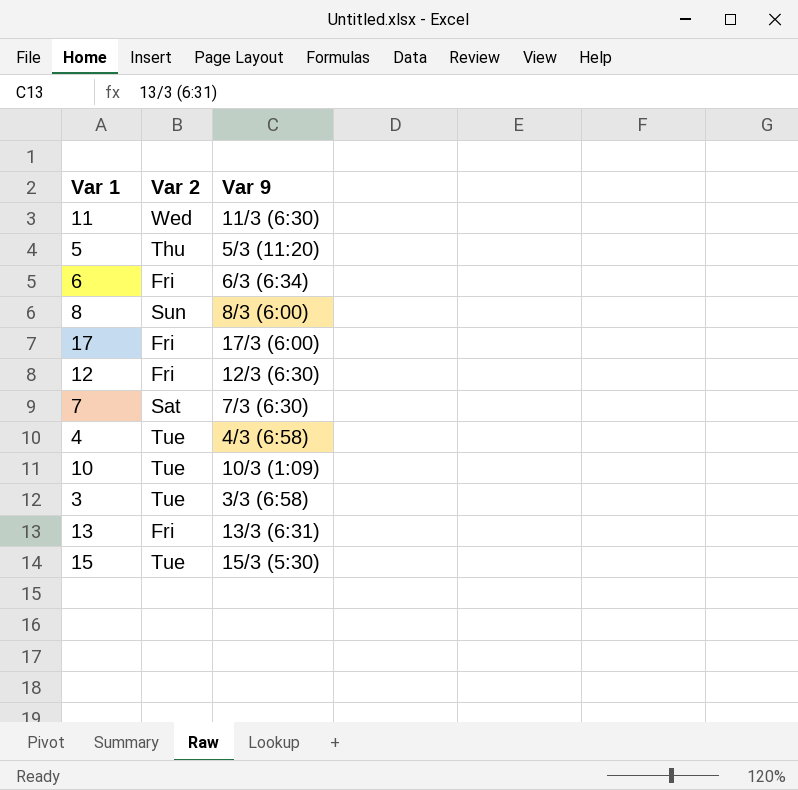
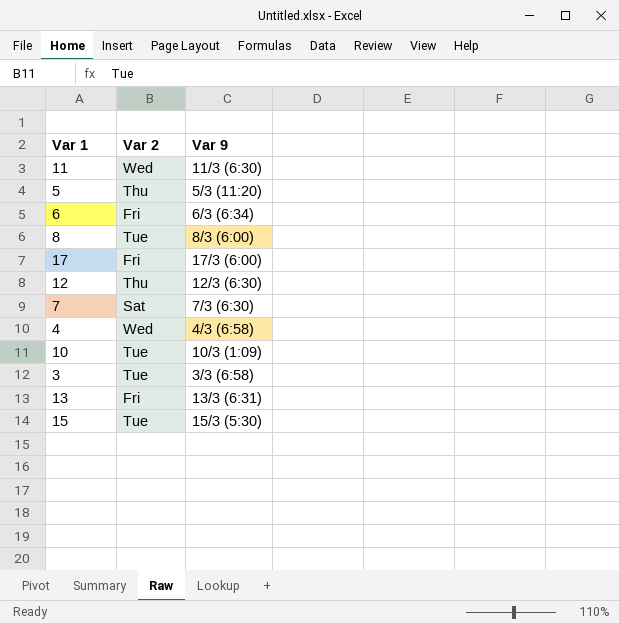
8 | Var 2: Sun -> Tue
12 | Var 2: Fri -> Thu
4 | Var 2: Tue -> Wed

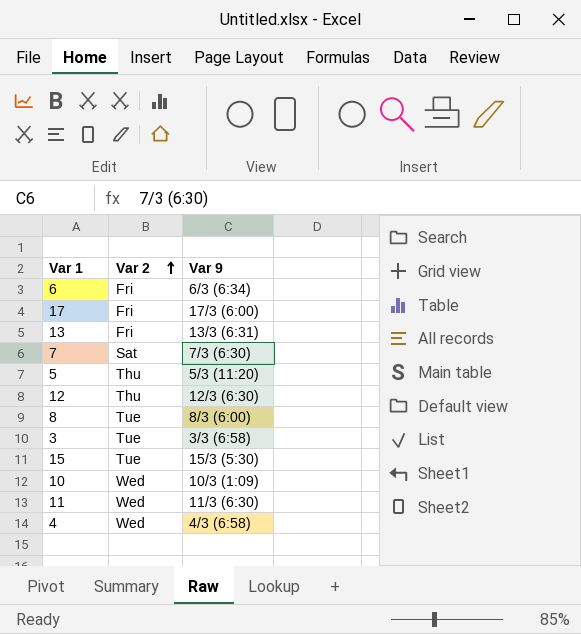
row order: none -> Var 2 ascending
10 | Var 2: Tue -> Wed

